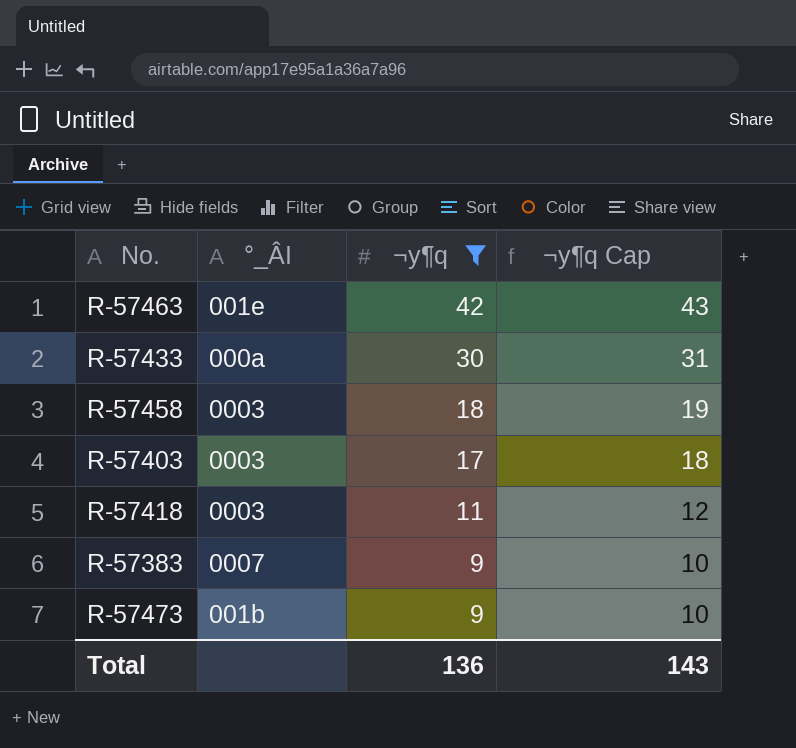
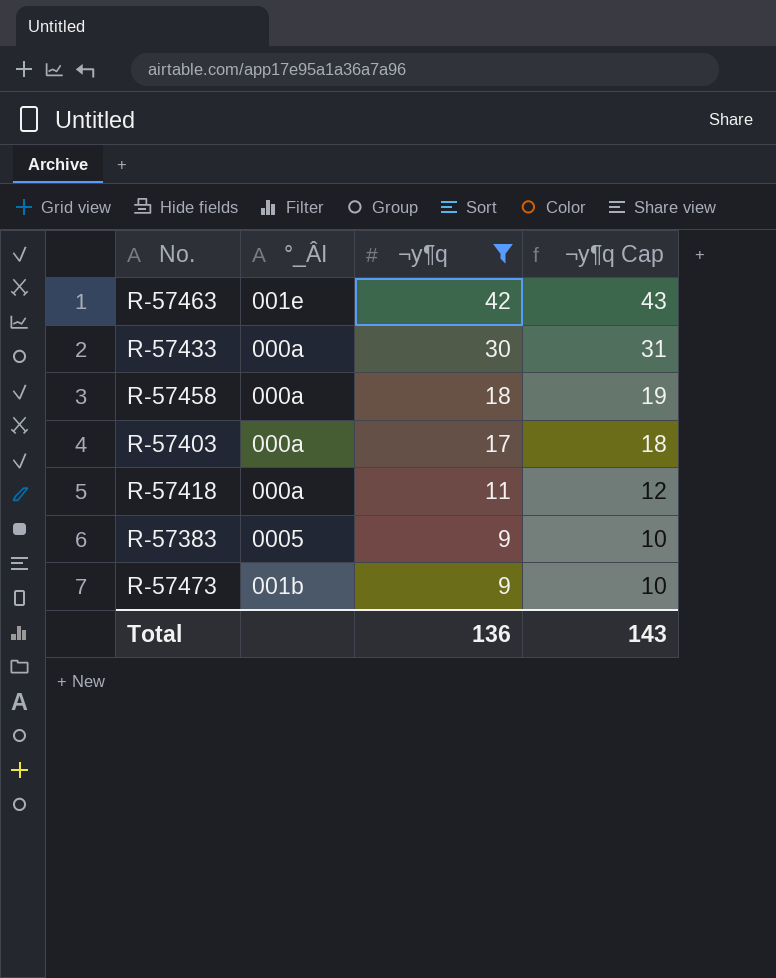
R-57458 | °_ÂI: 0003 -> 000a
R-57403 | °_ÂI: 0003 -> 000a
R-57418 | °_ÂI: 0003 -> 000a
R-57383 | °_ÂI: 0007 -> 0005

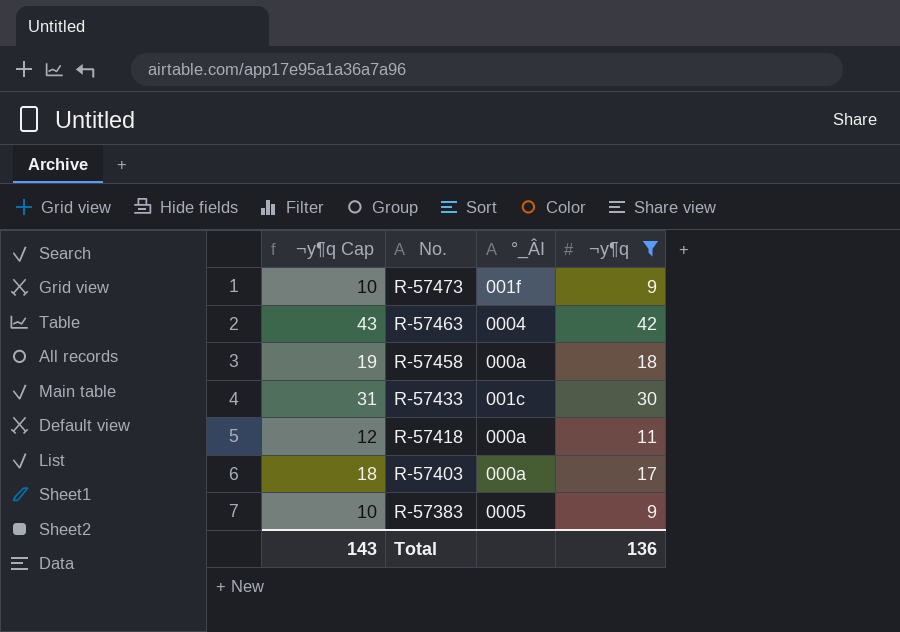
row order: ¬y¶q descending -> No. descending
column ¬y¶q Cap | position: 4 -> 1
R-57473 | °_ÂI: 001b -> 001f
R-57463 | °_ÂI: 001e -> 0004
R-57433 | °_ÂI: 000a -> 001c

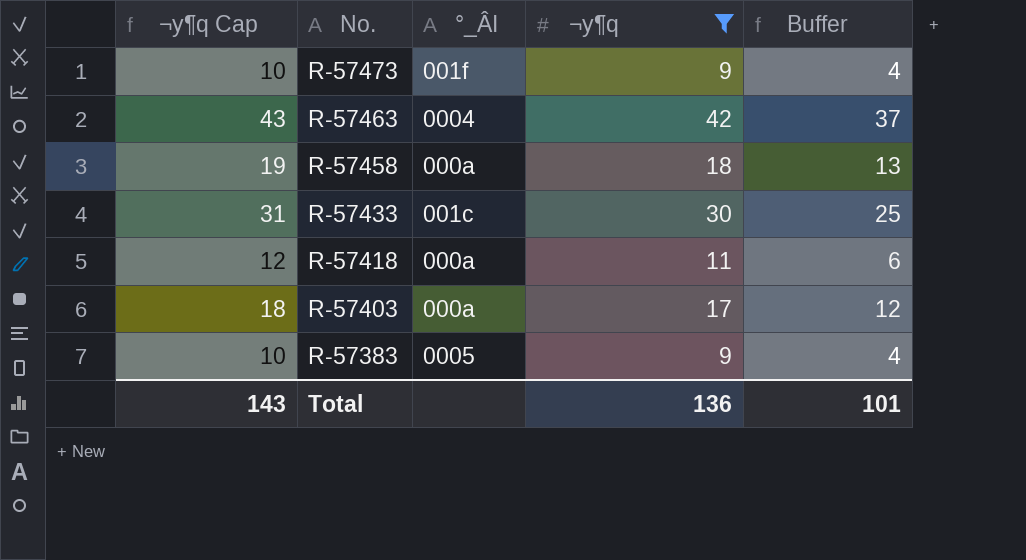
column Buffer | formula: none -> [¬y¶q] - 5

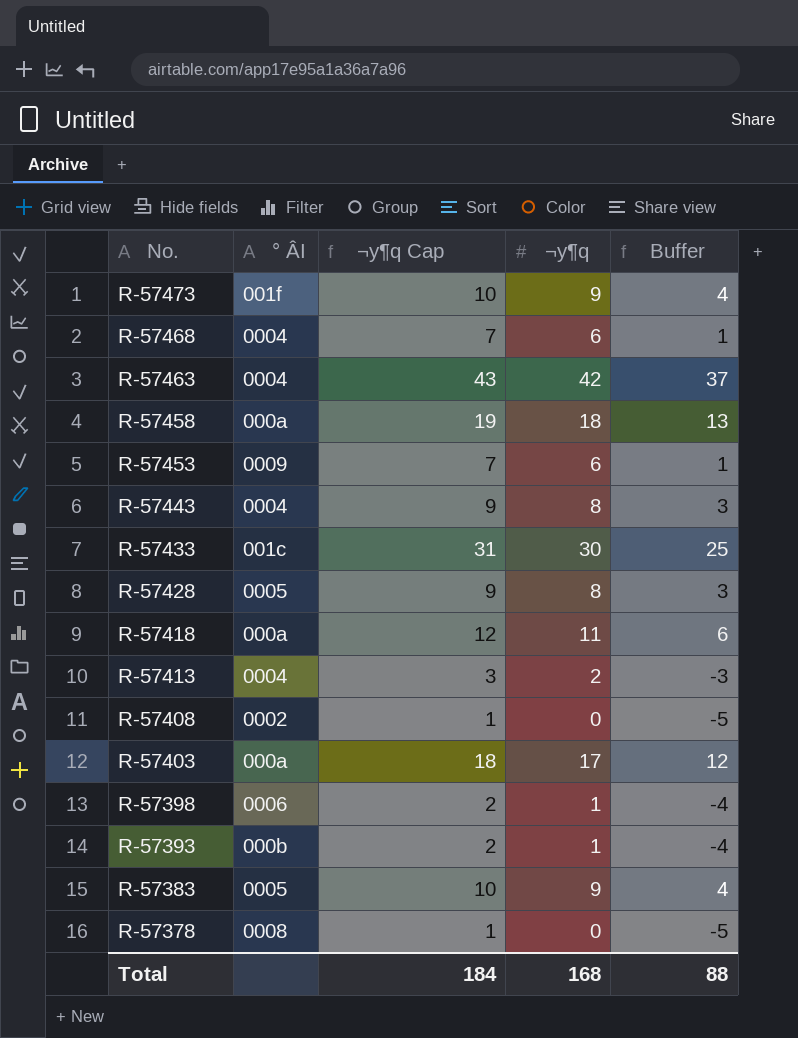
filter: ¬y¶q >= 9 -> none
column name: °_ÂI -> ° ÂI
column ¬y¶q Cap | position: 1 -> 3
Total | ¬y¶q Cap: 143 -> 184
Total | ¬y¶q: 136 -> 168
Total | Buffer: 101 -> 88

